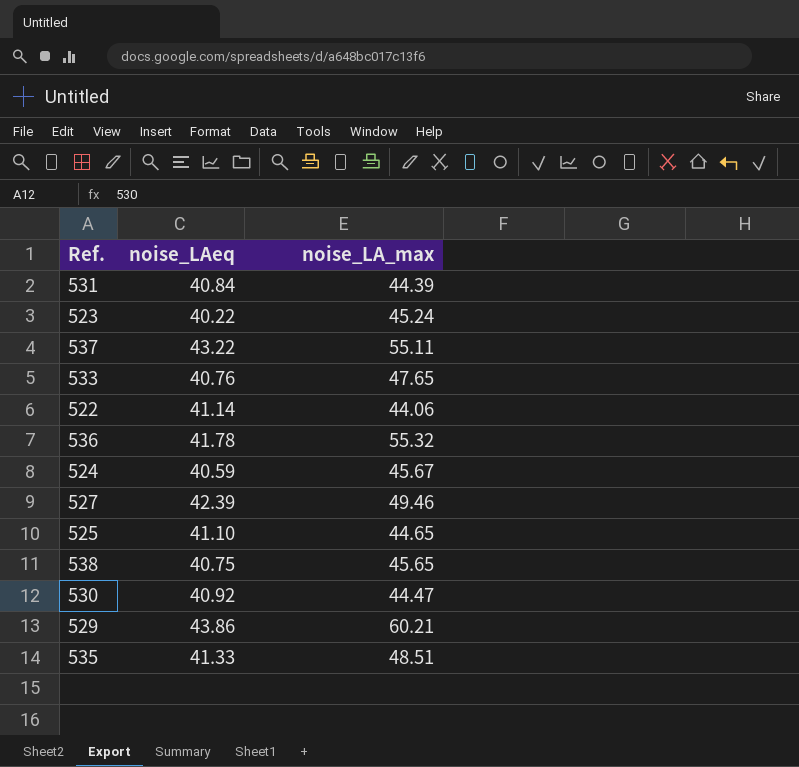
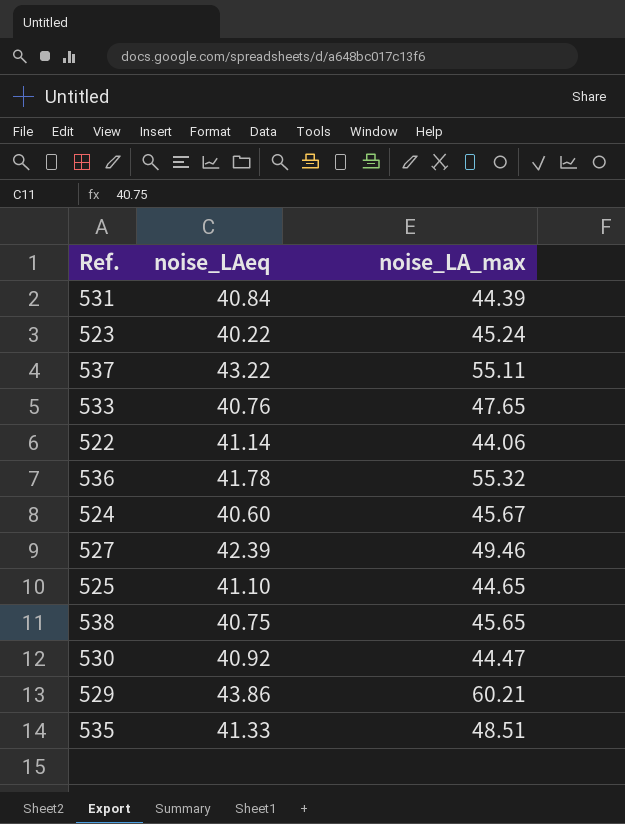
524 | noise_LAeq: 40.59 -> 40.60

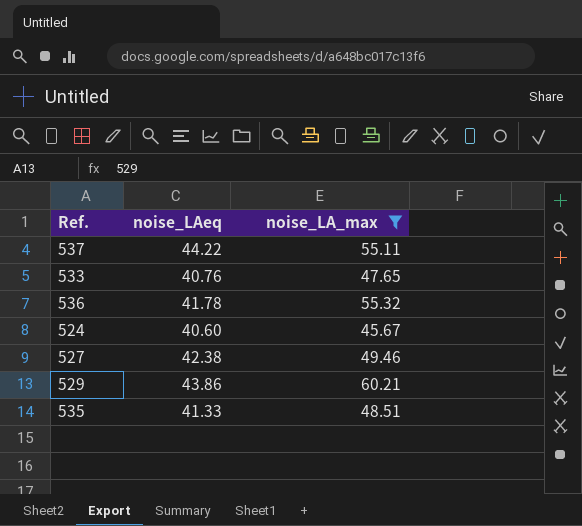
filter: none -> noise_LA_max >= 45.67
537 | noise_LAeq: 43.22 -> 44.22
527 | noise_LAeq: 42.39 -> 42.38

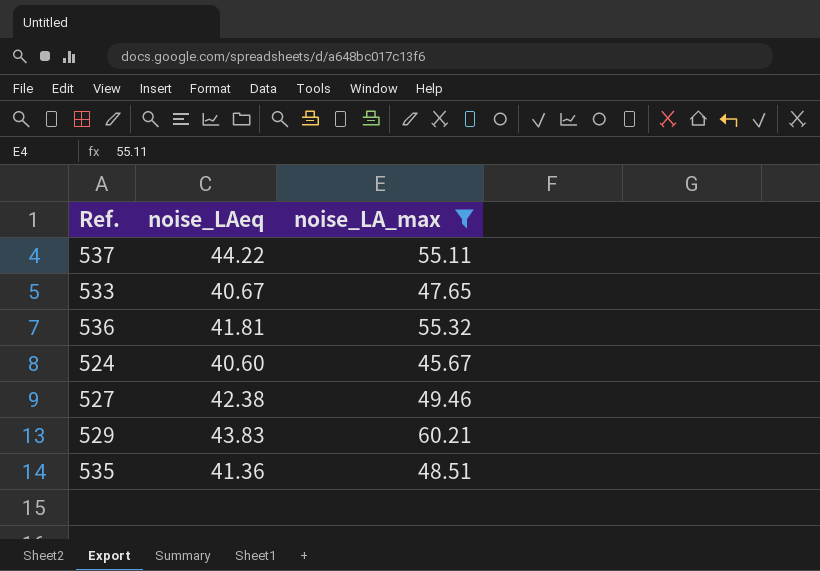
533 | noise_LAeq: 40.76 -> 40.67
536 | noise_LAeq: 41.78 -> 41.81
529 | noise_LAeq: 43.86 -> 43.83
535 | noise_LAeq: 41.33 -> 41.36

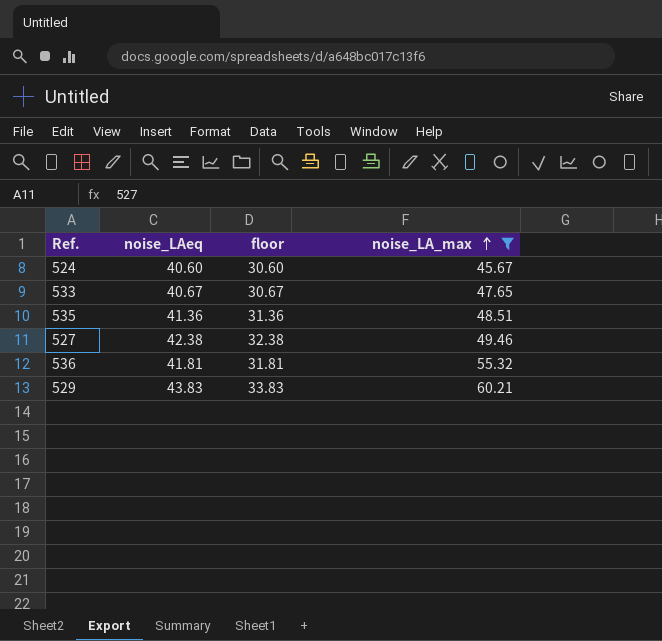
row order: none -> noise_LA_max ascending
column floor | formula: none -> [noise_LAeq] - 10
row 537: 44.22 | 55.11 -> none

